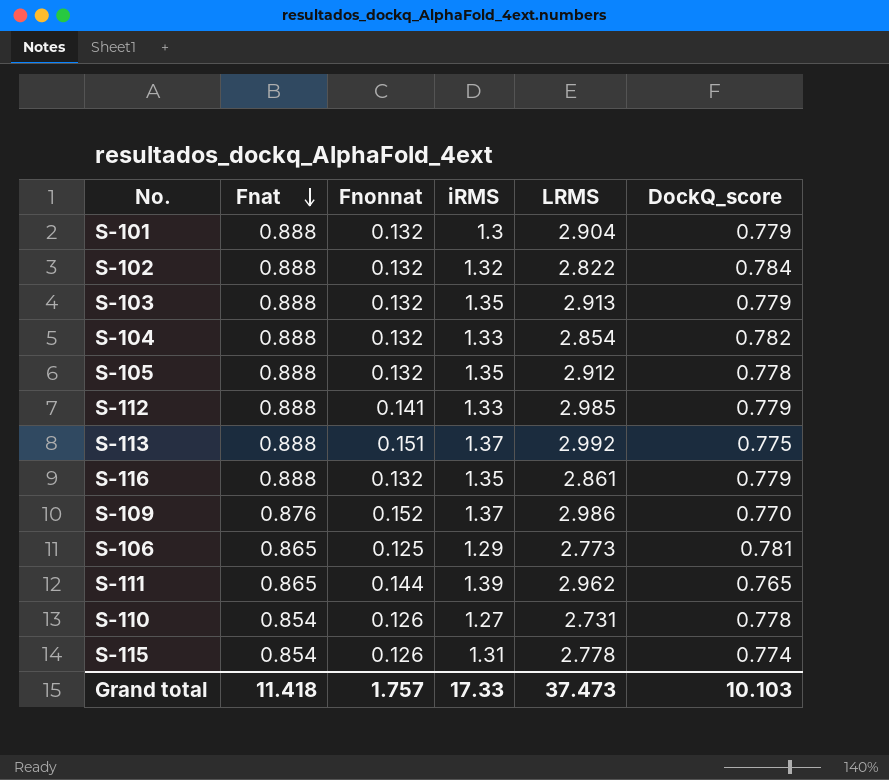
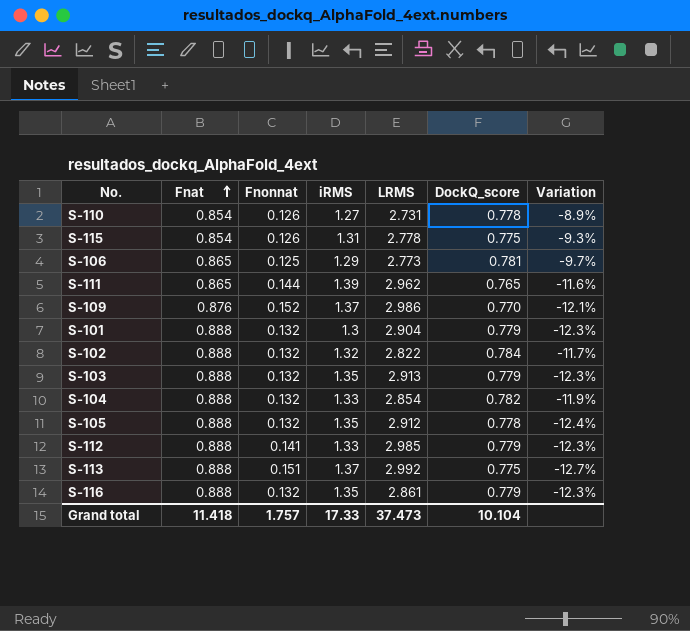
row order: Fnat descending -> Fnat ascending
column Variation | formula: none -> ([DockQ_score] - [Fnat]) / [Fnat]
S-115 | DockQ_score: 0.774 -> 0.775
Grand total | DockQ_score: 10.103 -> 10.104

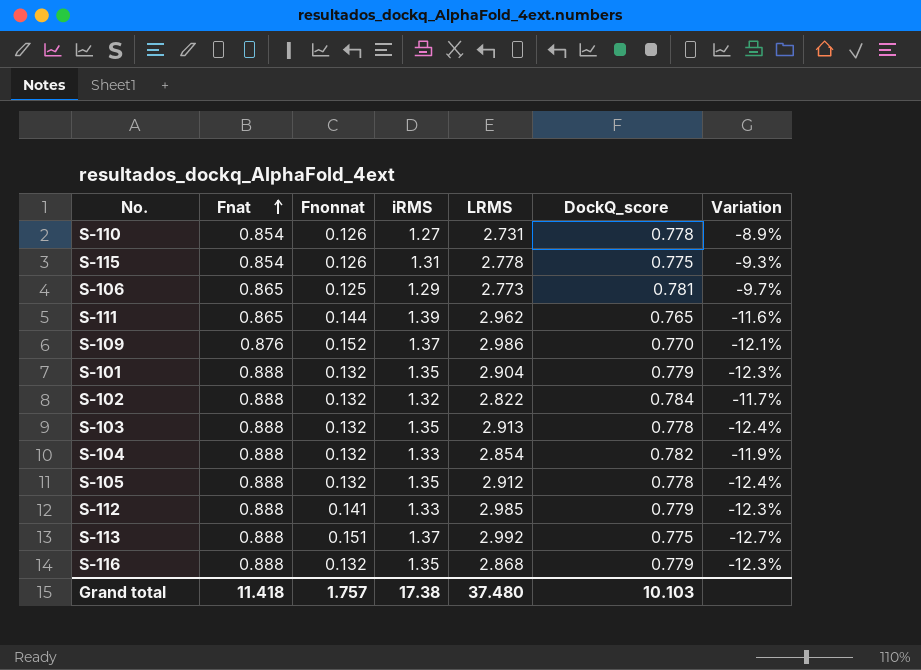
S-101 | iRMS: 1.3 -> 1.35
S-103 | DockQ_score: 0.779 -> 0.778
S-103 | Variation: -12.3% -> -12.4%
S-116 | LRMS: 2.861 -> 2.868
Grand total | iRMS: 17.33 -> 17.38
Grand total | LRMS: 37.473 -> 37.480
Grand total | DockQ_score: 10.104 -> 10.103

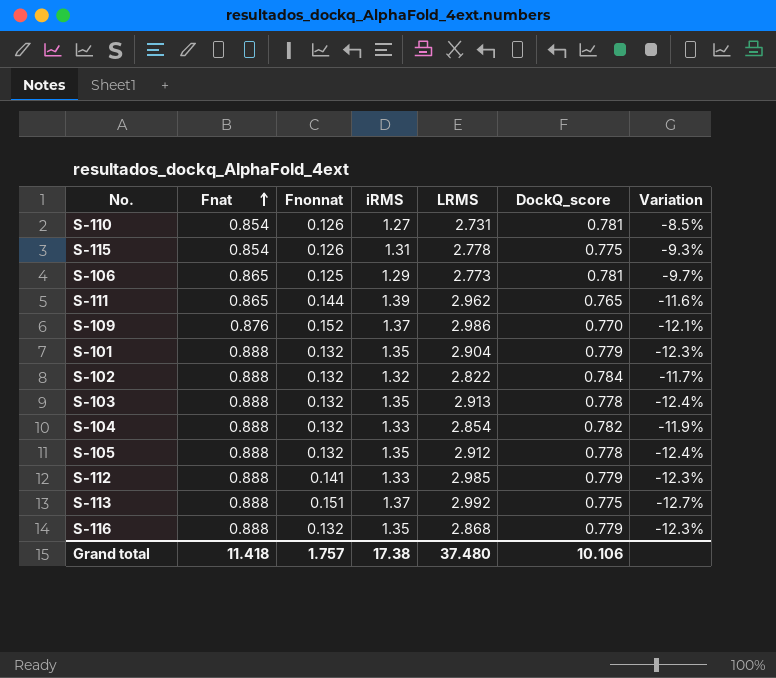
S-110 | DockQ_score: 0.778 -> 0.781
S-110 | Variation: -8.9% -> -8.5%
Grand total | DockQ_score: 10.103 -> 10.106

